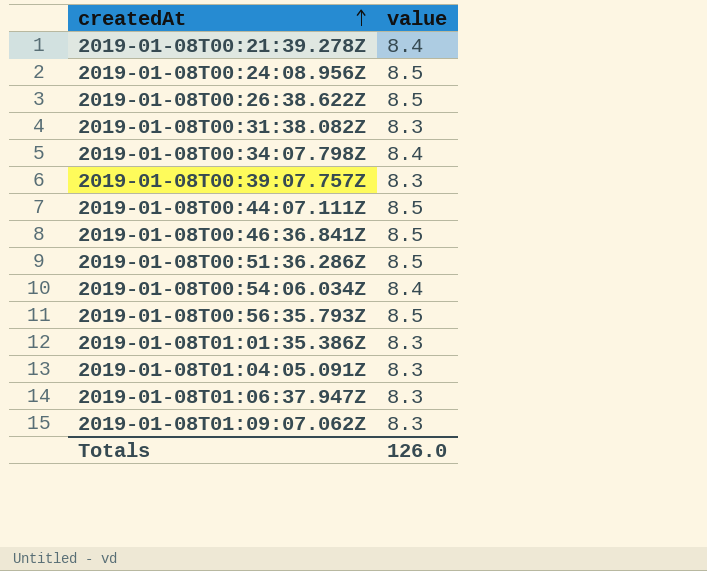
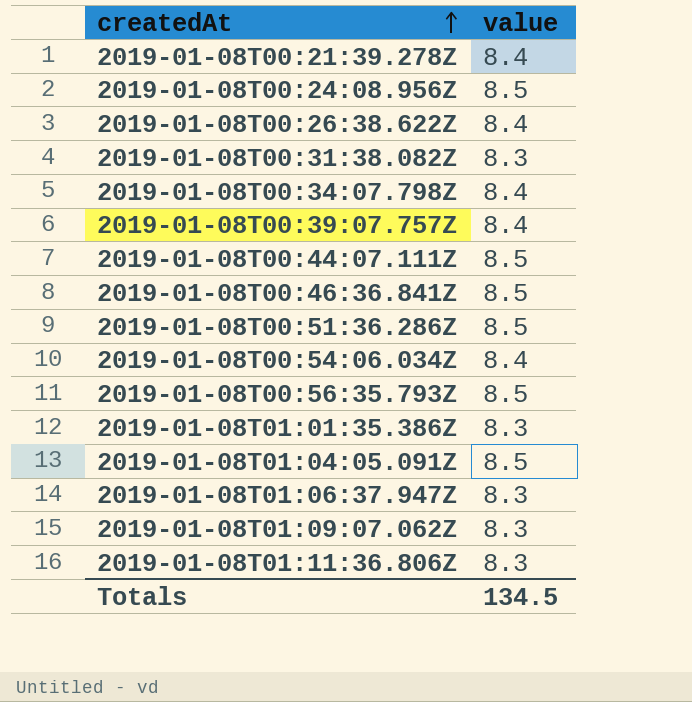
2019-01-08T00:26:38.622Z | value: 8.5 -> 8.4
2019-01-08T00:39:07.757Z | value: 8.3 -> 8.4
2019-01-08T01:04:05.091Z | value: 8.3 -> 8.5
row 2019-01-08T01:11:36.806Z: none -> 8.3
Totals | value: 126.0 -> 134.5

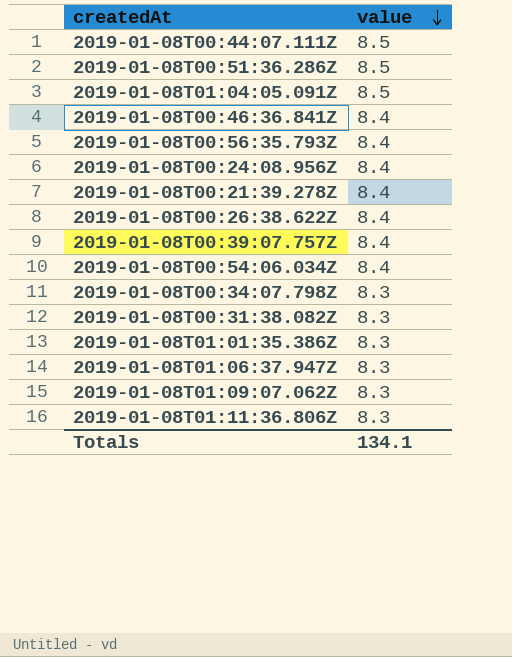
row order: createdAt ascending -> value descending
2019-01-08T00:46:36.841Z | value: 8.5 -> 8.4
2019-01-08T00:56:35.793Z | value: 8.5 -> 8.4
2019-01-08T00:24:08.956Z | value: 8.5 -> 8.4
2019-01-08T00:34:07.798Z | value: 8.4 -> 8.3
Totals | value: 134.5 -> 134.1

